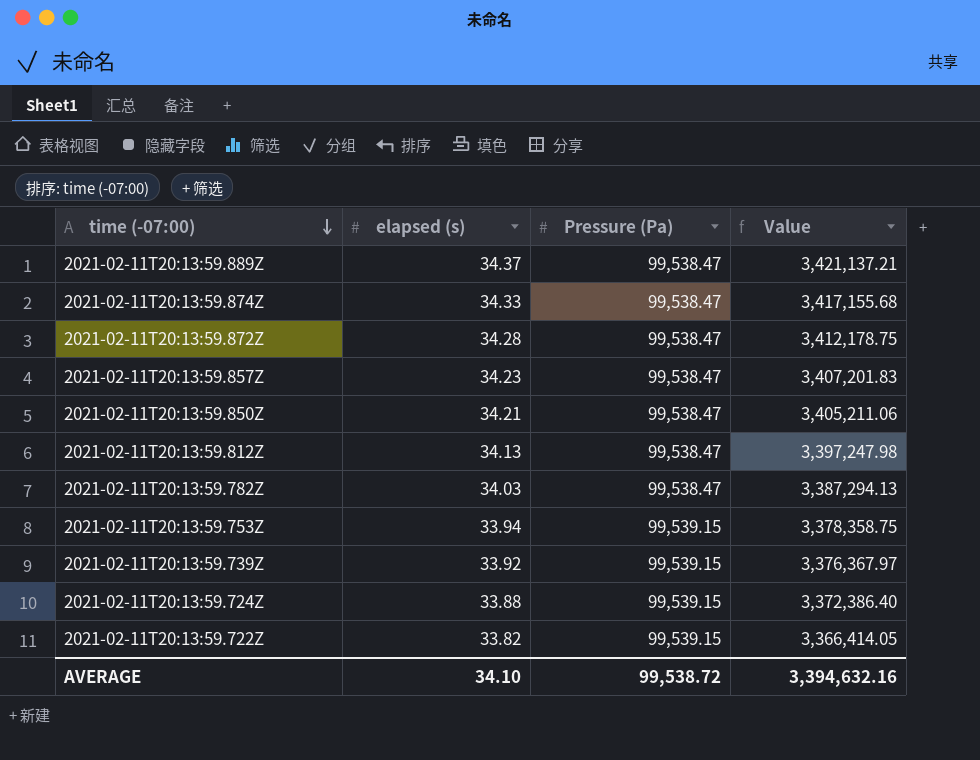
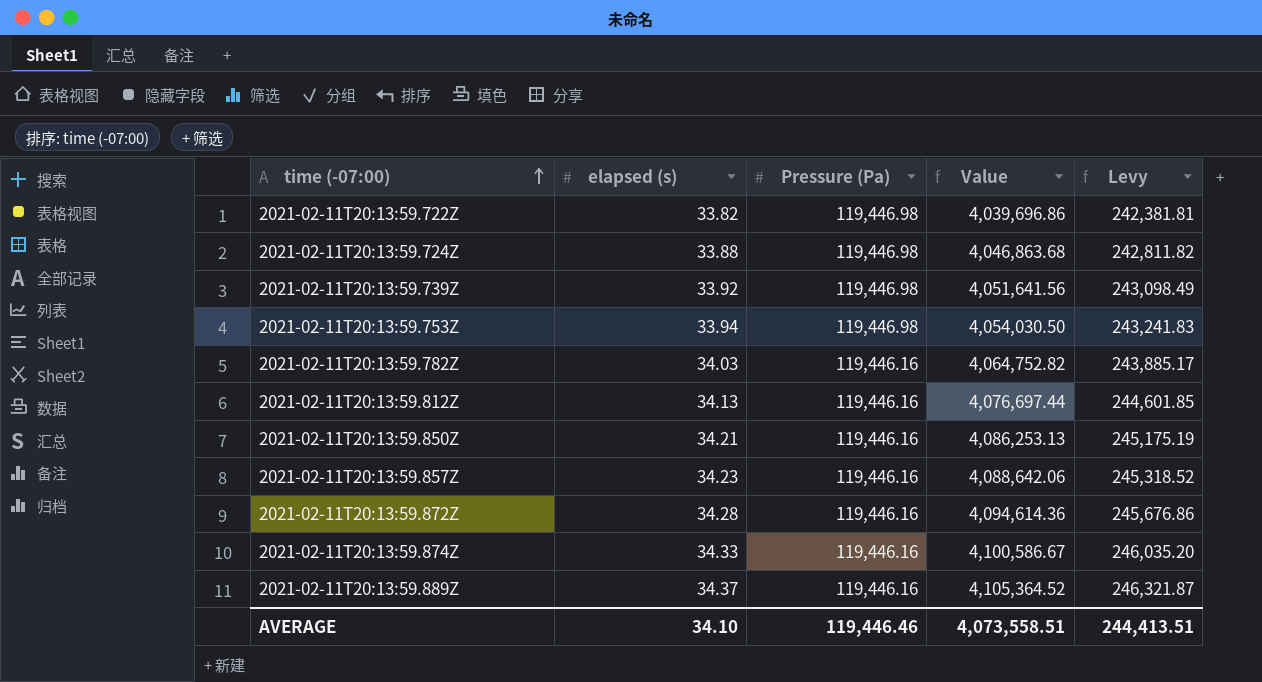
row order: time (-07:00) descending -> time (-07:00) ascending
column Levy | formula: none -> [Value] * 0.06
2021-02-11T20:13:59.722Z | Pressure (Pa): 99,539.15 -> 119,446.98
2021-02-11T20:13:59.722Z | Value: 3,366,414.05 -> 4,039,696.86
2021-02-11T20:13:59.724Z | Pressure (Pa): 99,539.15 -> 119,446.98
2021-02-11T20:13:59.724Z | Value: 3,372,386.40 -> 4,046,863.68
2021-02-11T20:13:59.739Z | Pressure (Pa): 99,539.15 -> 119,446.98
2021-02-11T20:13:59.739Z | Value: 3,376,367.97 -> 4,051,641.56
2021-02-11T20:13:59.753Z | Pressure (Pa): 99,539.15 -> 119,446.98
2021-02-11T20:13:59.753Z | Value: 3,378,358.75 -> 4,054,030.50
2021-02-11T20:13:59.782Z | Pressure (Pa): 99,538.47 -> 119,446.16
2021-02-11T20:13:59.782Z | Value: 3,387,294.13 -> 4,064,752.82
2021-02-11T20:13:59.812Z | Pressure (Pa): 99,538.47 -> 119,446.16
2021-02-11T20:13:59.812Z | Value: 3,397,247.98 -> 4,076,697.44
2021-02-11T20:13:59.850Z | Pressure (Pa): 99,538.47 -> 119,446.16
2021-02-11T20:13:59.850Z | Value: 3,405,211.06 -> 4,086,253.13
2021-02-11T20:13:59.857Z | Pressure (Pa): 99,538.47 -> 119,446.16
2021-02-11T20:13:59.857Z | Value: 3,407,201.83 -> 4,088,642.06
2021-02-11T20:13:59.872Z | Pressure (Pa): 99,538.47 -> 119,446.16
2021-02-11T20:13:59.872Z | Value: 3,412,178.75 -> 4,094,614.36
2021-02-11T20:13:59.874Z | Pressure (Pa): 99,538.47 -> 119,446.16
2021-02-11T20:13:59.874Z | Value: 3,417,155.68 -> 4,100,586.67
2021-02-11T20:13:59.889Z | Pressure (Pa): 99,538.47 -> 119,446.16
2021-02-11T20:13:59.889Z | Value: 3,421,137.21 -> 4,105,364.52
AVERAGE | Pressure (Pa): 99,538.72 -> 119,446.46
AVERAGE | Value: 3,394,632.16 -> 4,073,558.51

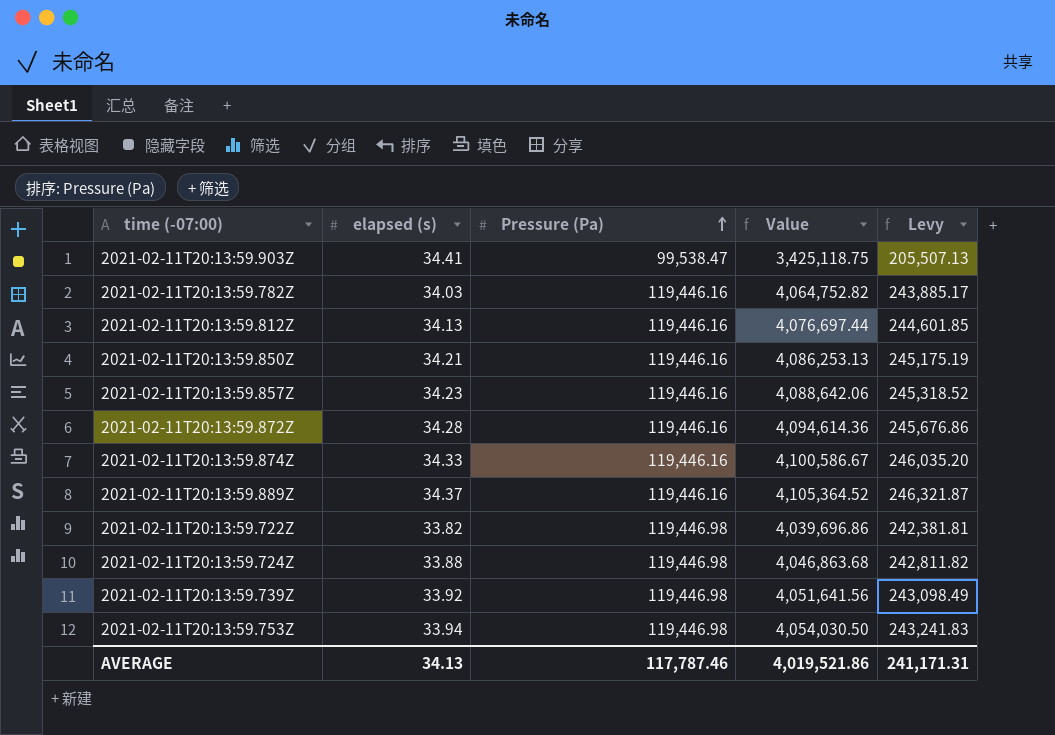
row order: time (-07:00) ascending -> Pressure (Pa) ascending
row 2021-02-11T20:13:59.903Z: none -> 34.41 | 99,538.47 | 3,425,118.75 | 205,507.13
AVERAGE | elapsed (s): 34.10 -> 34.13
AVERAGE | Pressure (Pa): 119,446.46 -> 117,787.46
AVERAGE | Value: 4,073,558.51 -> 4,019,521.86
AVERAGE | Levy: 244,413.51 -> 241,171.31

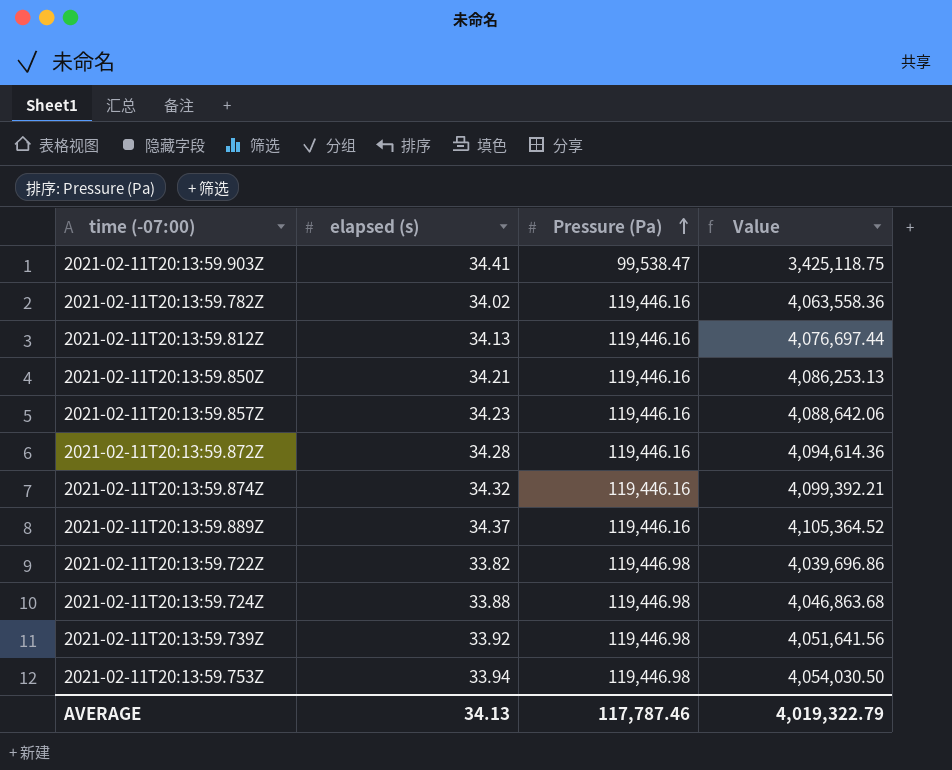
column Levy | formula: [Value] * 0.06 -> none
2021-02-11T20:13:59.782Z | elapsed (s): 34.03 -> 34.02
2021-02-11T20:13:59.782Z | Value: 4,064,752.82 -> 4,063,558.36
2021-02-11T20:13:59.874Z | elapsed (s): 34.33 -> 34.32
2021-02-11T20:13:59.874Z | Value: 4,100,586.67 -> 4,099,392.21
AVERAGE | Value: 4,019,521.86 -> 4,019,322.79

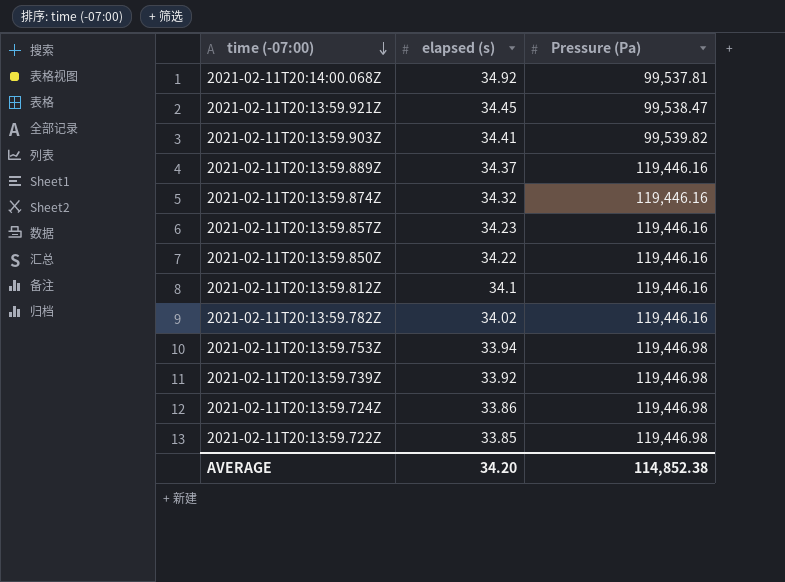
row order: Pressure (Pa) ascending -> time (-07:00) descending
column Value | formula: [elapsed (s)] * [Pressure (Pa)] -> none
row 2021-02-11T20:13:59.872Z: 34.28 | 119,446.16 | 4,094,614.36 -> none
row 2021-02-11T20:14:00.068Z: none -> 34.92 | 99,537.81
row 2021-02-11T20:13:59.921Z: none -> 34.45 | 99,538.47
2021-02-11T20:13:59.903Z | Pressure (Pa): 99,538.47 -> 99,539.82
2021-02-11T20:13:59.850Z | elapsed (s): 34.21 -> 34.22
2021-02-11T20:13:59.812Z | elapsed (s): 34.13 -> 34.1
2021-02-11T20:13:59.724Z | elapsed (s): 33.88 -> 33.86
2021-02-11T20:13:59.722Z | elapsed (s): 33.82 -> 33.85
AVERAGE | elapsed (s): 34.13 -> 34.20
AVERAGE | Pressure (Pa): 117,787.46 -> 114,852.38

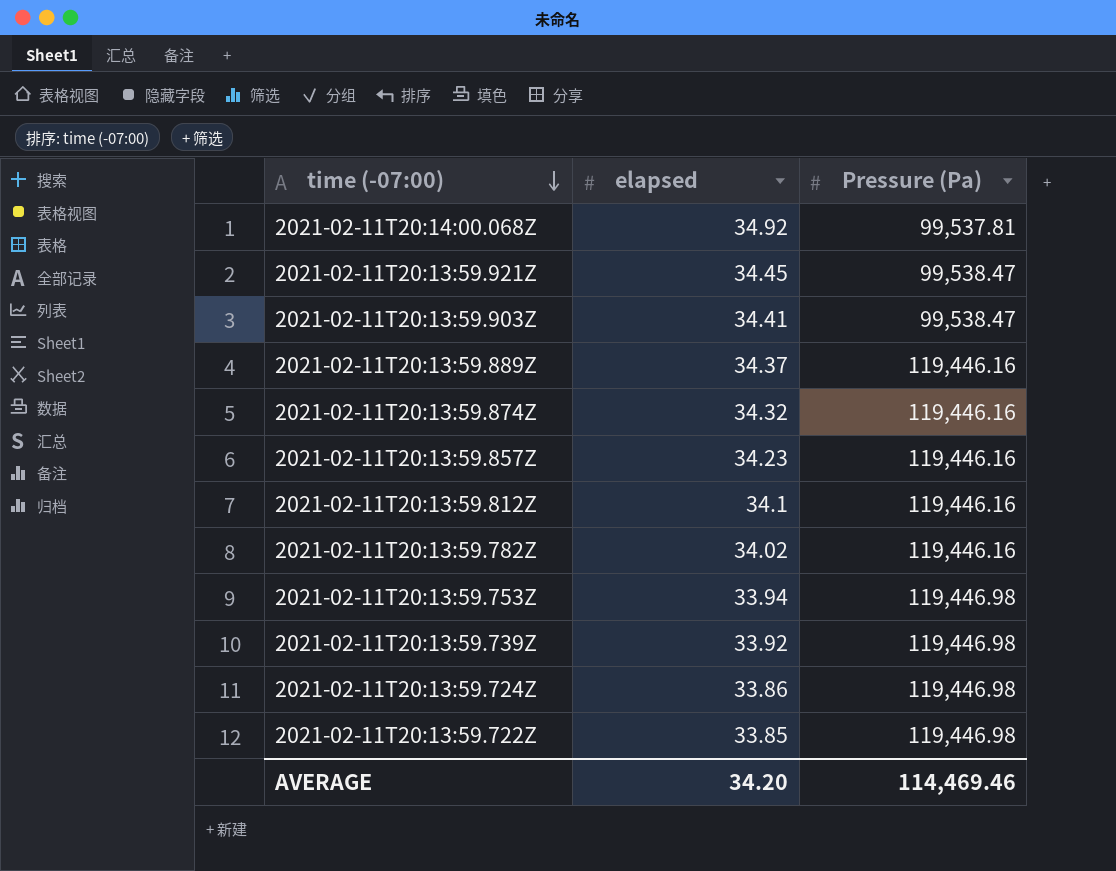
column name: elapsed (s) -> elapsed
row 2021-02-11T20:13:59.850Z: 34.22 | 119,446.16 -> none
2021-02-11T20:13:59.903Z | Pressure (Pa): 99,539.82 -> 99,538.47
AVERAGE | Pressure (Pa): 114,852.38 -> 114,469.46

